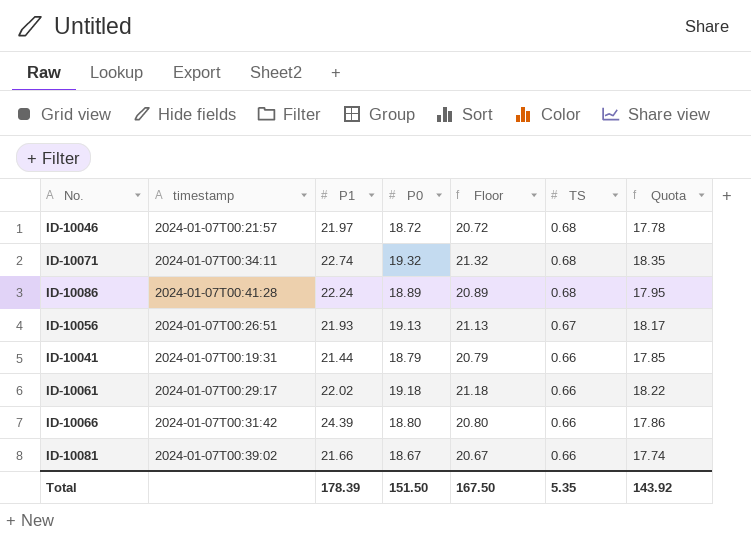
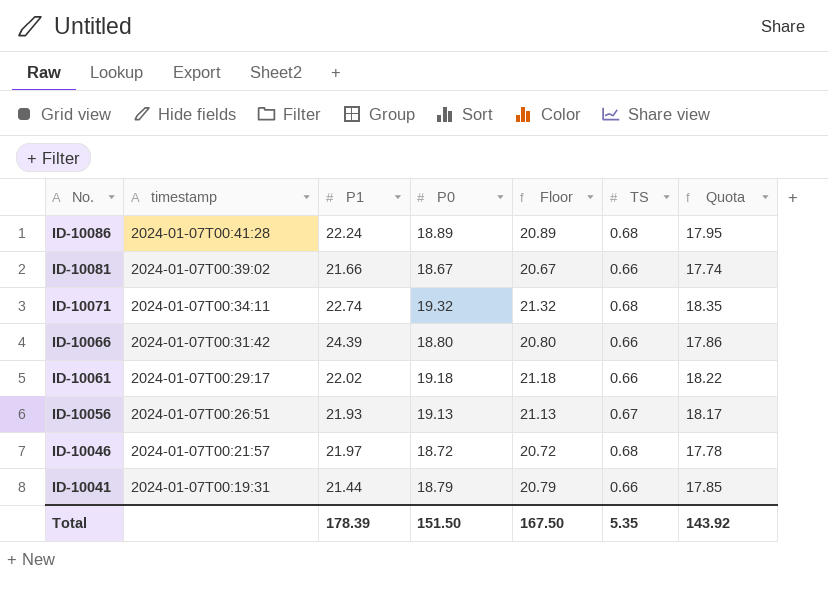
row order: TS descending -> No. descending

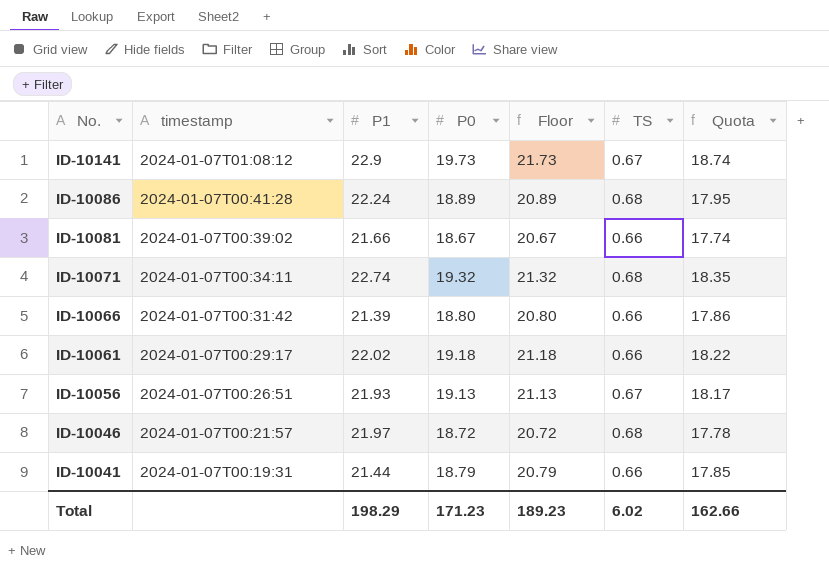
row ID-10141: none -> 2024-01-07T01:08:12 | 22.9 | 19.73 | 21.73 | 0.67 | 18.74
ID-10066 | P1: 24.39 -> 21.39
Total | P1: 178.39 -> 198.29
Total | P0: 151.50 -> 171.23
Total | Floor: 167.50 -> 189.23
Total | TS: 5.35 -> 6.02
Total | Quota: 143.92 -> 162.66

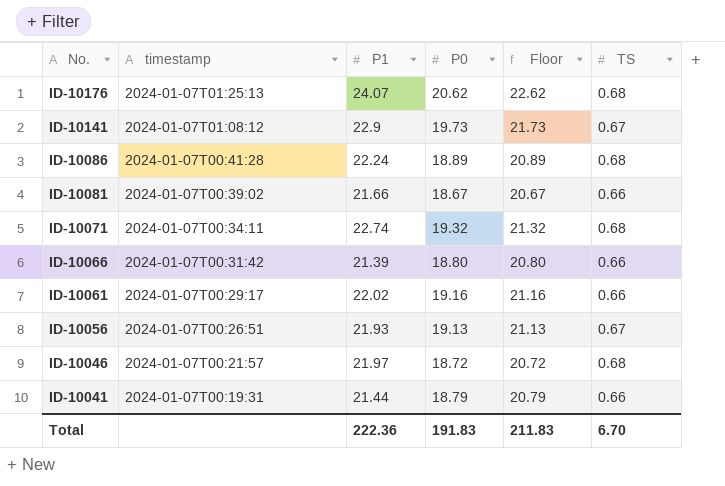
column Quota | formula: [P0] * 0.95 -> none
row ID-10176: none -> 2024-01-07T01:25:13 | 24.07 | 20.62 | 22.62 | 0.68
ID-10061 | P0: 19.18 -> 19.16
ID-10061 | Floor: 21.18 -> 21.16
Total | P1: 198.29 -> 222.36
Total | P0: 171.23 -> 191.83
Total | Floor: 189.23 -> 211.83
Total | TS: 6.02 -> 6.70

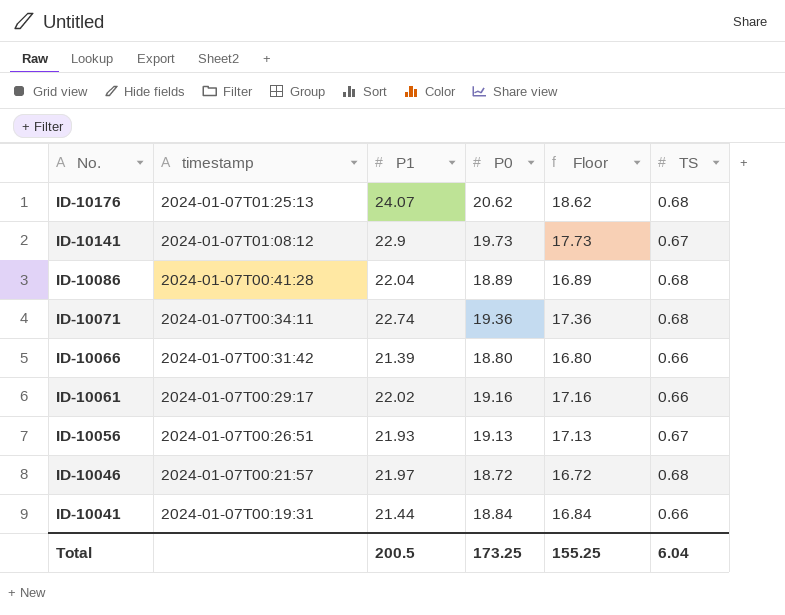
column Floor | formula: [P0] + 2 -> [P0] - 2
row ID-10081: 2024-01-07T00:39:02 | 21.66 | 18.67 | 20.67 | 0.66 -> none
ID-10086 | P1: 22.24 -> 22.04
ID-10071 | P0: 19.32 -> 19.36
ID-10041 | P0: 18.79 -> 18.84
Total | P1: 222.36 -> 200.5
Total | P0: 191.83 -> 173.25
Total | Floor: 211.83 -> 155.25
Total | TS: 6.70 -> 6.04

